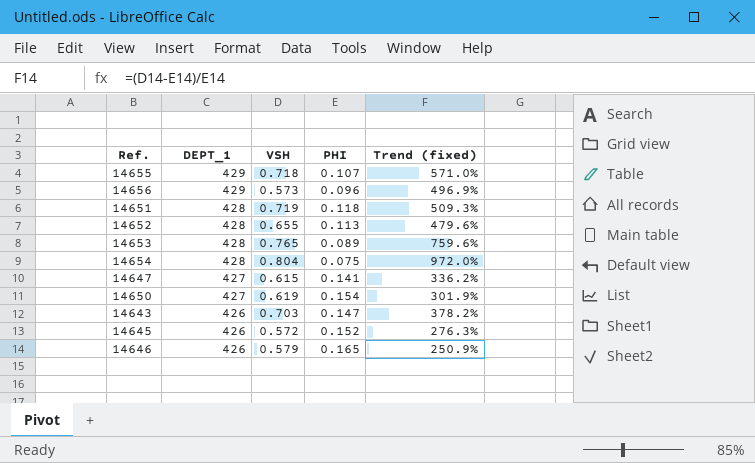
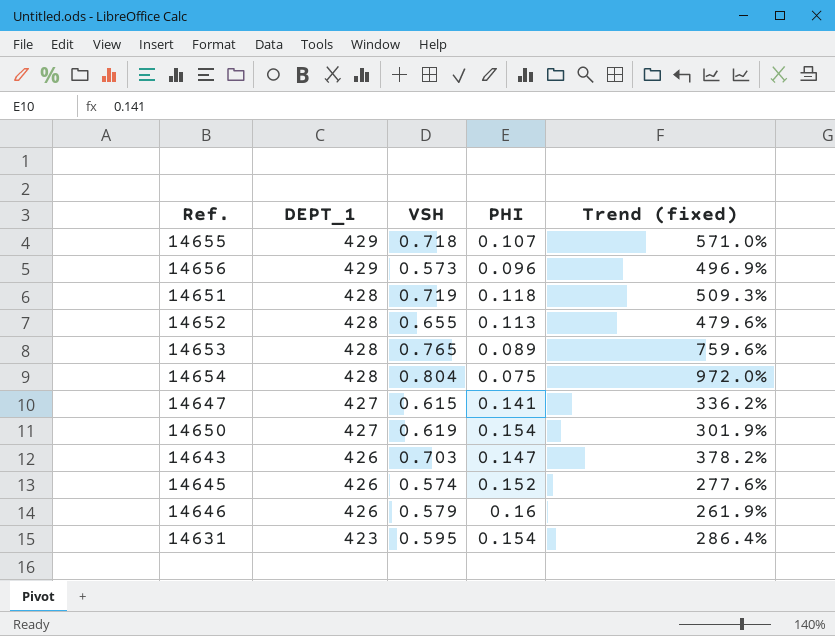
14645 | VSH: 0.572 -> 0.574
14645 | Trend (fixed): 276.3% -> 277.6%
14646 | PHI: 0.165 -> 0.16
14646 | Trend (fixed): 250.9% -> 261.9%
row 14631: none -> 423 | 0.595 | 0.154 | 286.4%

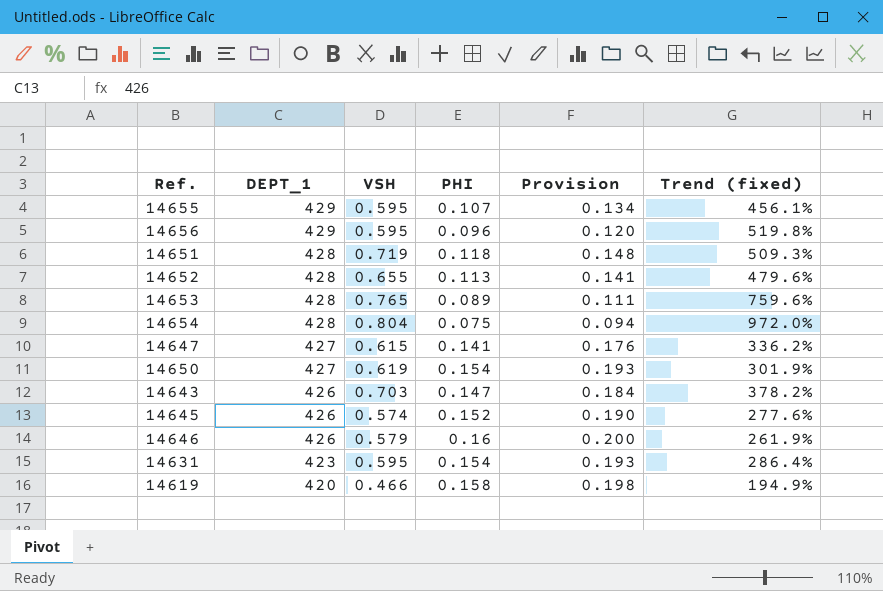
column Provision | formula: none -> [PHI] * 1.25
14655 | VSH: 0.718 -> 0.595
14655 | Trend (fixed): 571.0% -> 456.1%
14656 | VSH: 0.573 -> 0.595
14656 | Trend (fixed): 496.9% -> 519.8%
row 14619: none -> 420 | 0.466 | 0.158 | 0.198 | 194.9%

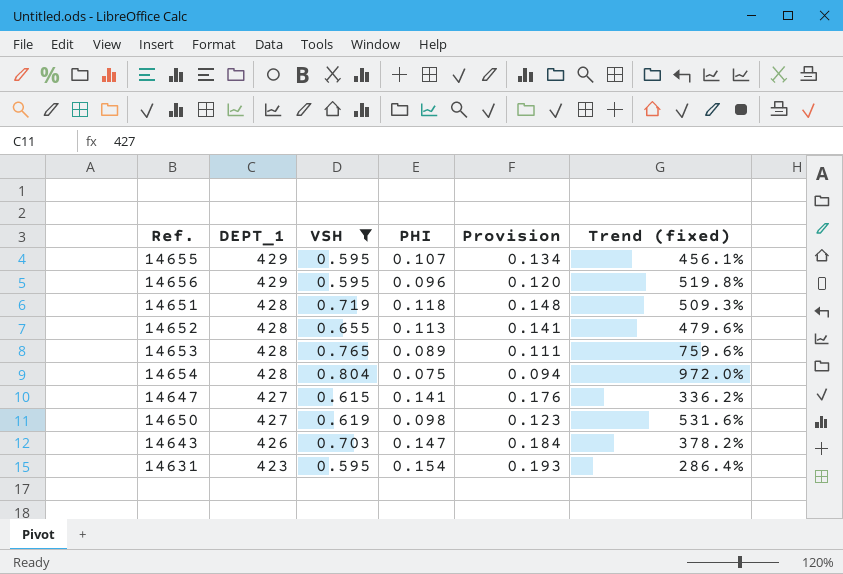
filter: none -> VSH >= 0.595
14650 | PHI: 0.154 -> 0.098
14650 | Provision: 0.193 -> 0.123
14650 | Trend (fixed): 301.9% -> 531.6%

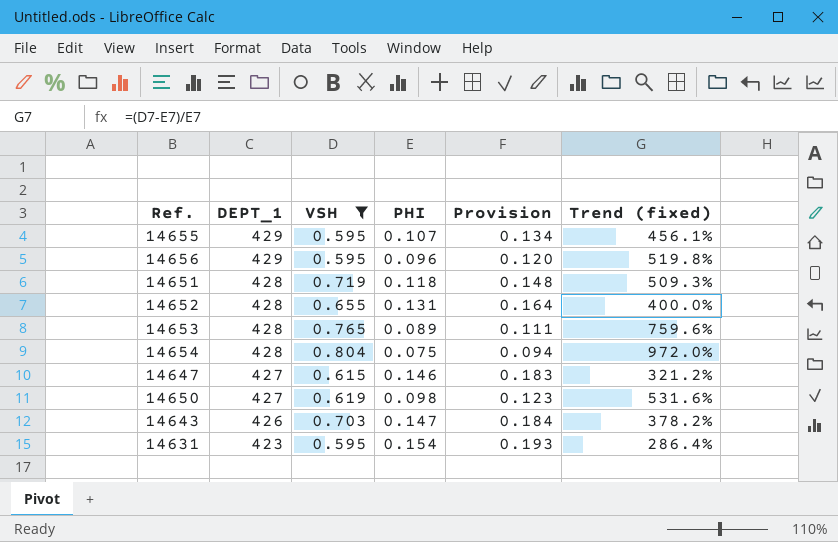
14652 | PHI: 0.113 -> 0.131
14652 | Provision: 0.141 -> 0.164
14652 | Trend (fixed): 479.6% -> 400.0%
14647 | PHI: 0.141 -> 0.146
14647 | Provision: 0.176 -> 0.183
14647 | Trend (fixed): 336.2% -> 321.2%

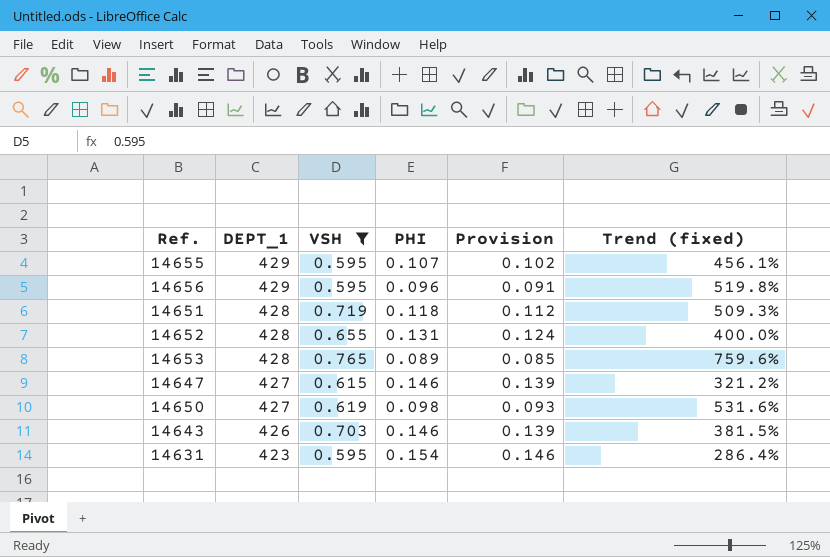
column Provision | formula: [PHI] * 1.25 -> [PHI] * 0.95
row 14654: 428 | 0.804 | 0.075 | 0.094 | 972.0% -> none
14643 | PHI: 0.147 -> 0.146
14643 | Trend (fixed): 378.2% -> 381.5%

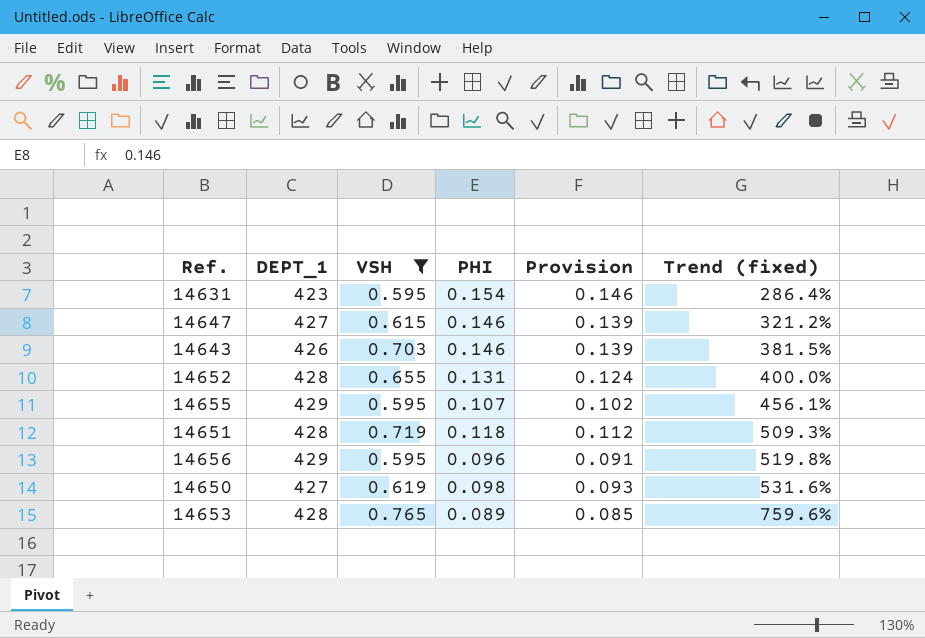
row order: DEPT_1 descending -> Trend (fixed) ascending

